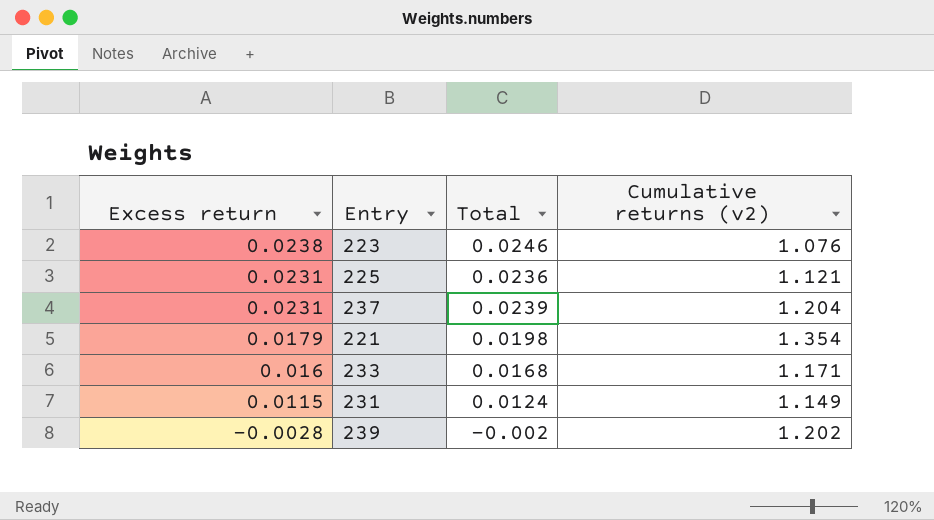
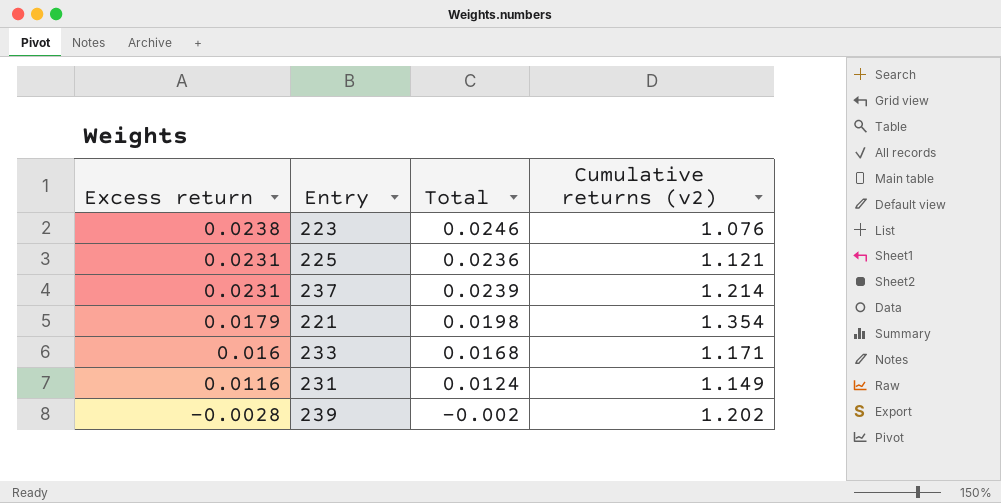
237 | Cumulative returns (v2): 1.204 -> 1.214
231 | Excess return: 0.0115 -> 0.0116

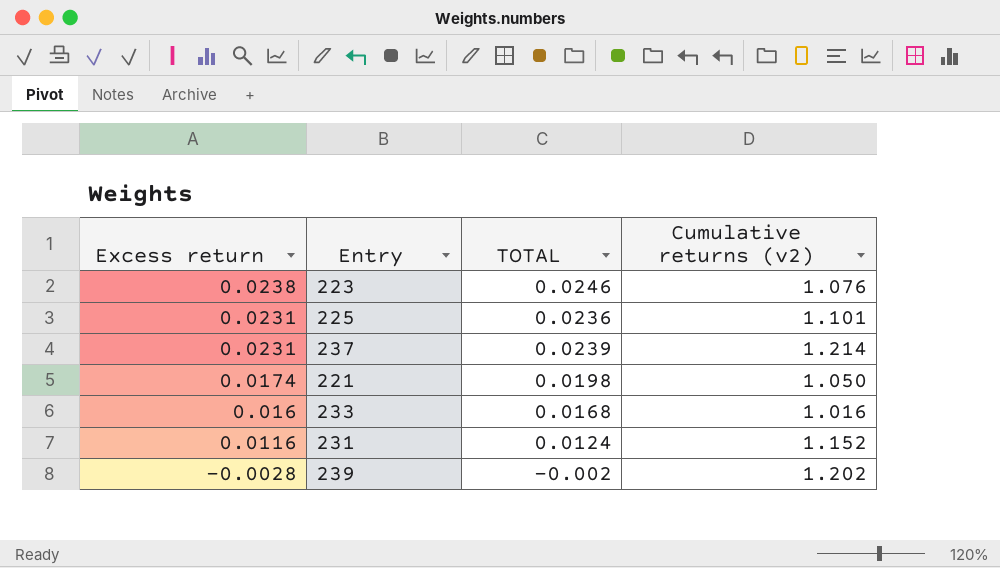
column name: Total -> TOTAL
225 | Cumulative returns (v2): 1.121 -> 1.101
221 | Excess return: 0.0179 -> 0.0174
221 | Cumulative returns (v2): 1.354 -> 1.050
233 | Cumulative returns (v2): 1.171 -> 1.016
231 | Cumulative returns (v2): 1.149 -> 1.152

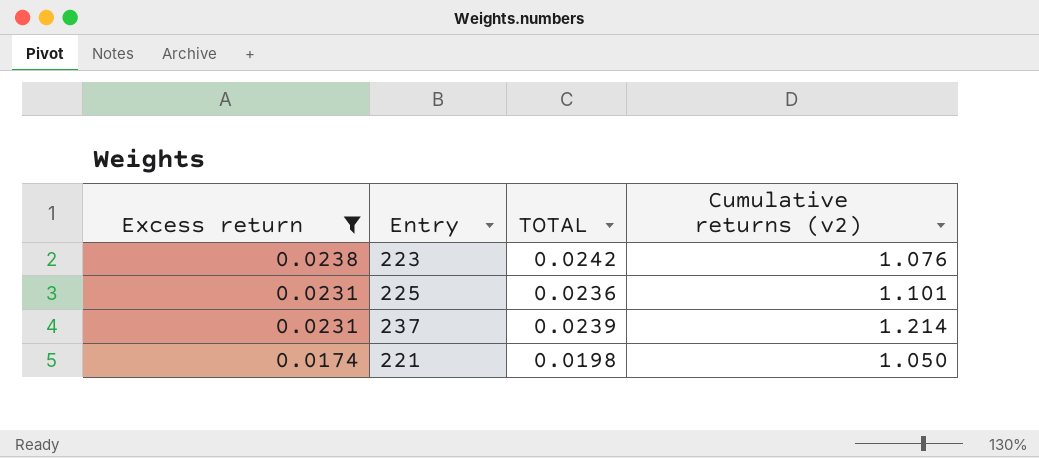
filter: none -> Excess return >= 0.0174
223 | TOTAL: 0.0246 -> 0.0242

